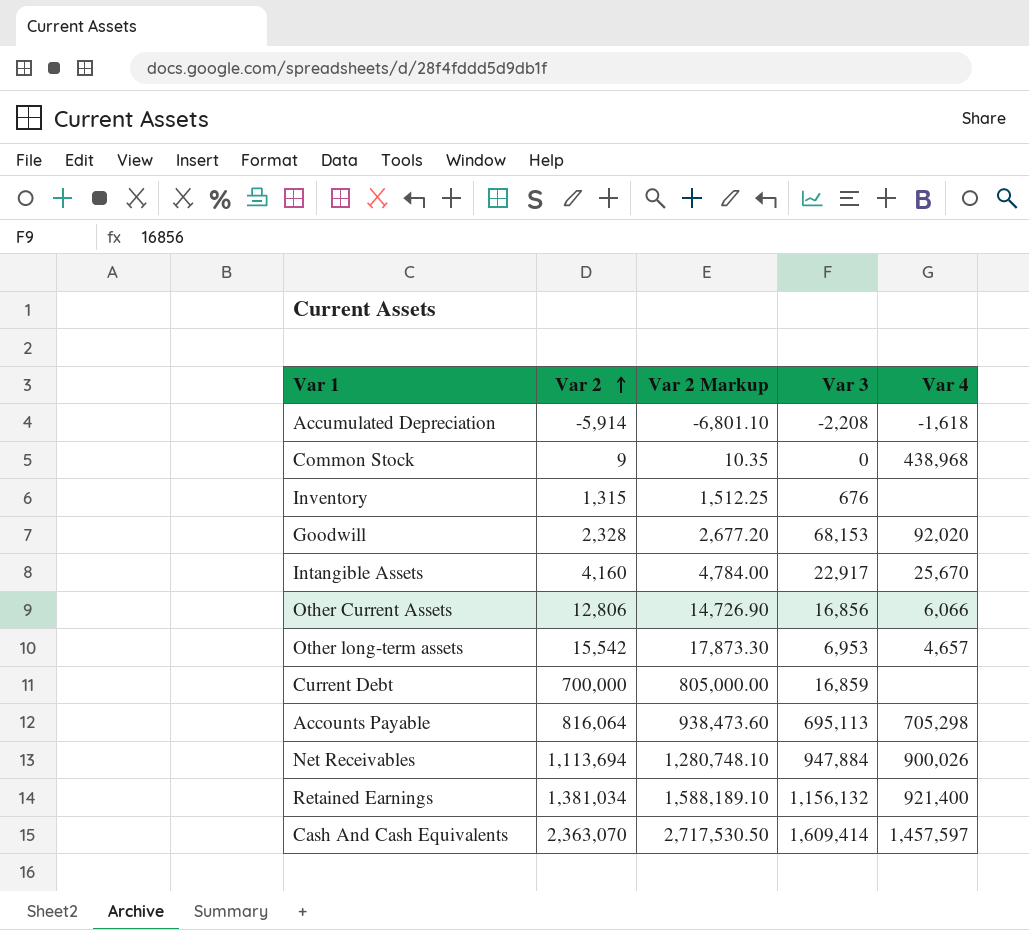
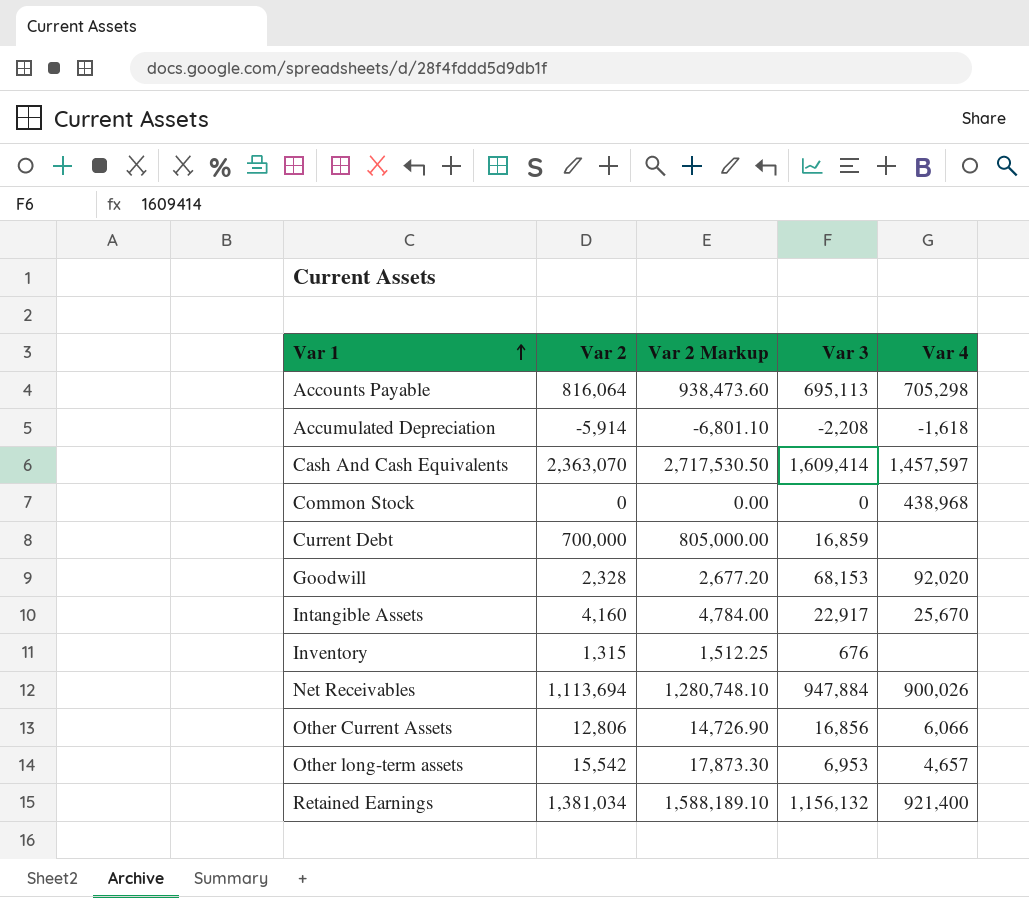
row order: Var 2 ascending -> Var 1 ascending
Common Stock | Var 2: 9 -> 0
Common Stock | Var 2 Markup: 10.35 -> 0.00

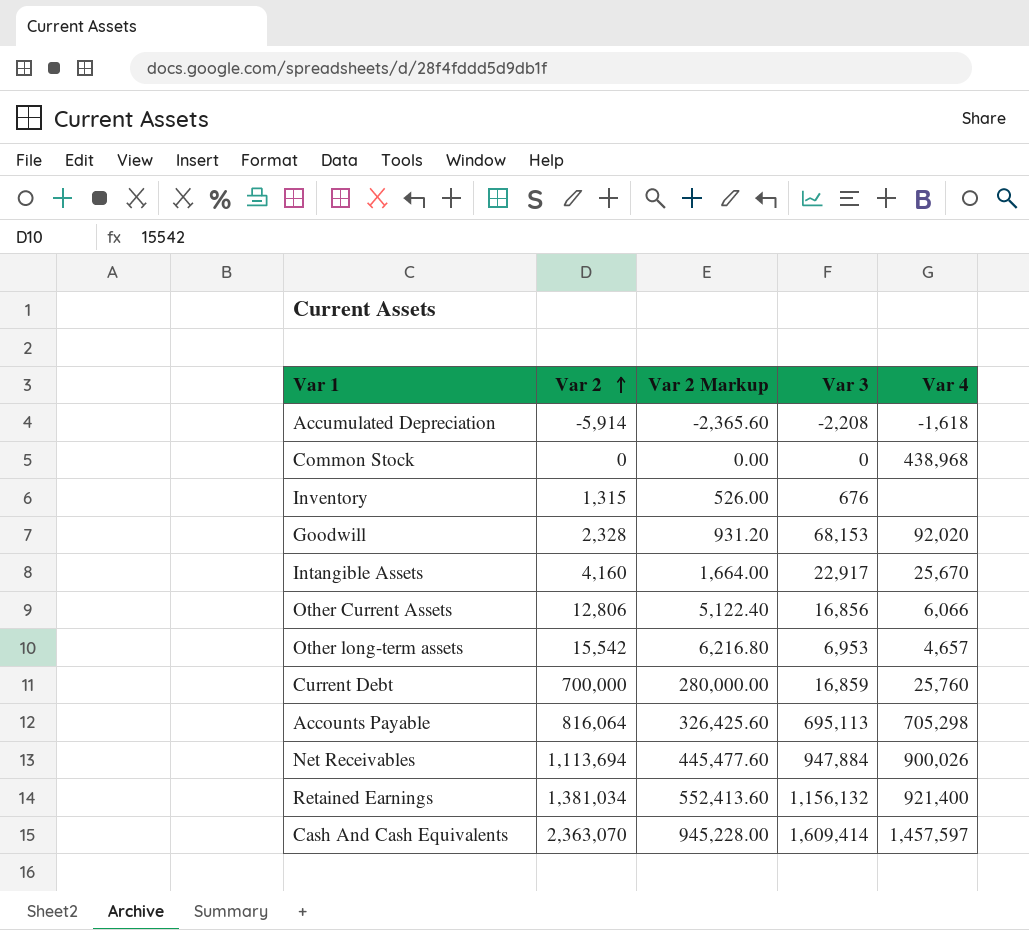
row order: Var 1 ascending -> Var 2 ascending
column Var 2 Markup | formula: [Var 2] * 1.15 -> [Var 2] * 0.4
Current Debt | Var 4: none -> 25,760

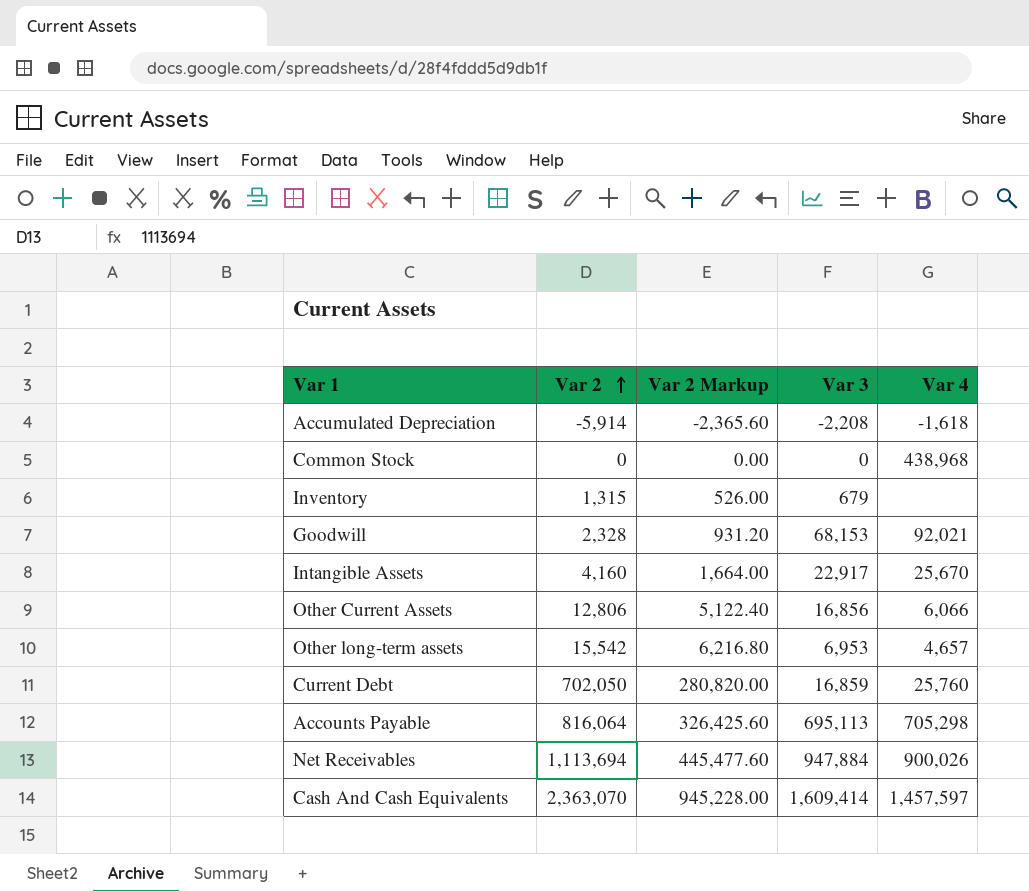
row Retained Earnings: 1,381,034 | 552,413.60 | 1,156,132 | 921,400 -> none
Inventory | Var 3: 676 -> 679
Goodwill | Var 4: 92,020 -> 92,021
Current Debt | Var 2: 700,000 -> 702,050
Current Debt | Var 2 Markup: 280,000.00 -> 280,820.00

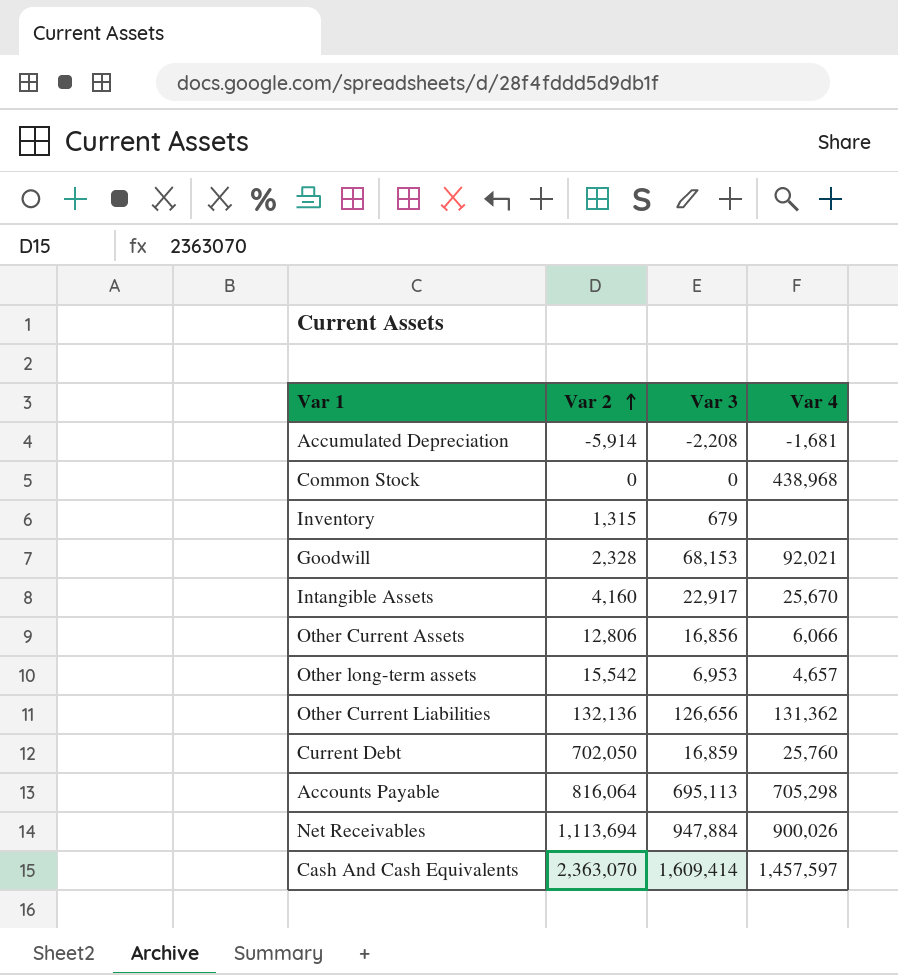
column Var 2 Markup | formula: [Var 2] * 0.4 -> none
Accumulated Depreciation | Var 4: -1,618 -> -1,681
row Other Current Liabilities: none -> 132,136 | 126,656 | 131,362

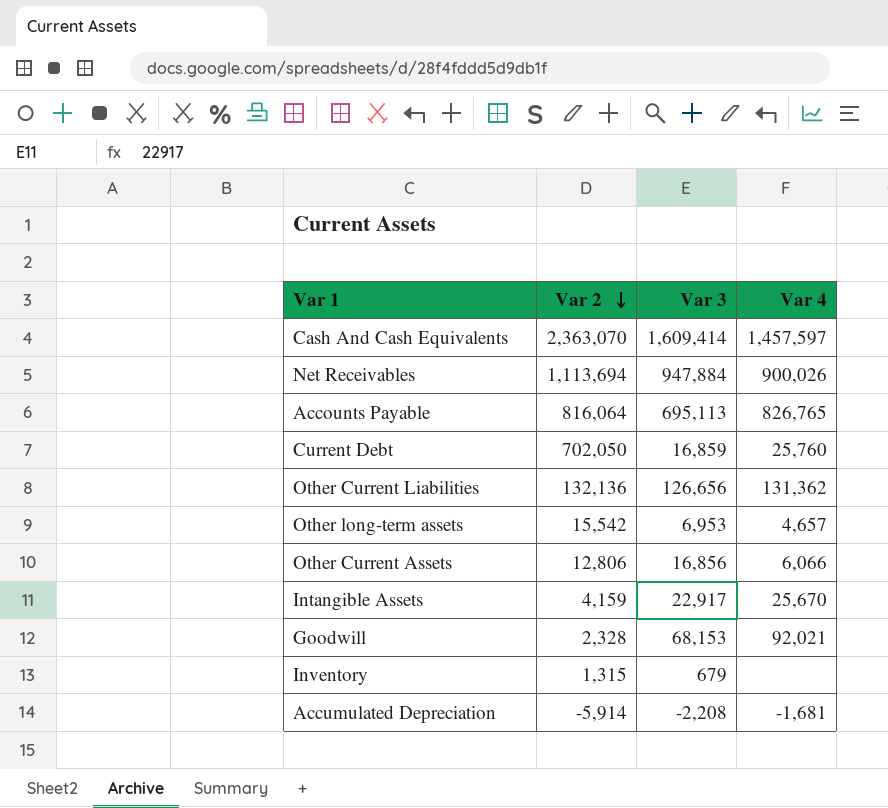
row order: Var 2 ascending -> Var 2 descending
row Common Stock: 0 | 0 | 438,968 -> none
Accounts Payable | Var 4: 705,298 -> 826,765
Intangible Assets | Var 2: 4,160 -> 4,159

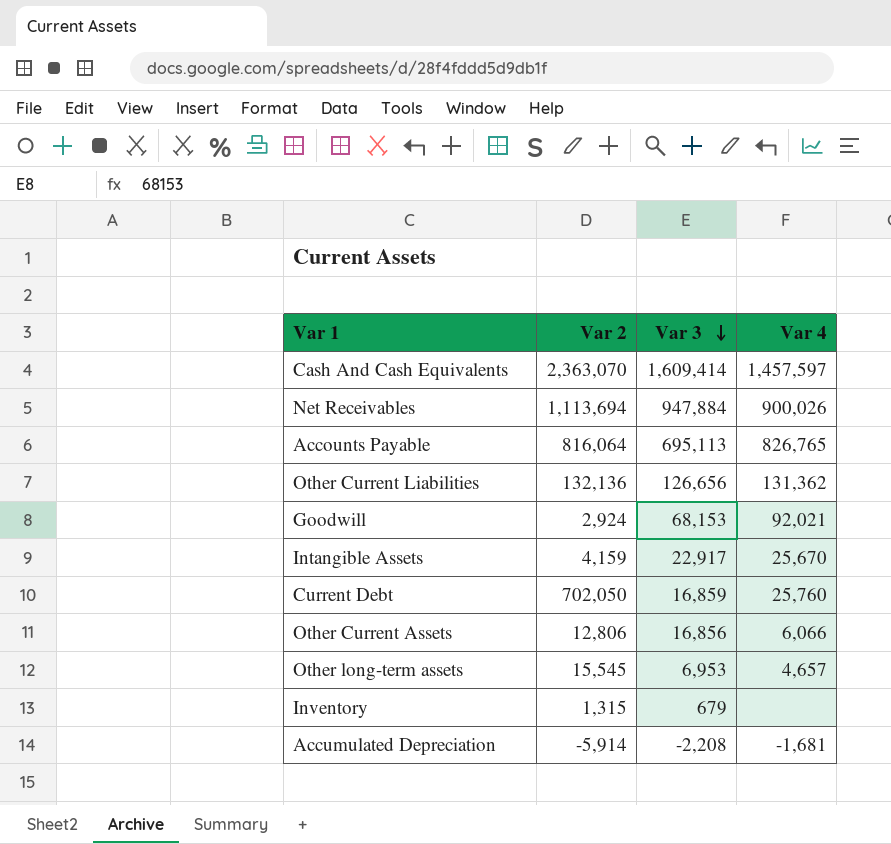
row order: Var 2 descending -> Var 3 descending
Goodwill | Var 2: 2,328 -> 2,924
Other long-term assets | Var 2: 15,542 -> 15,545

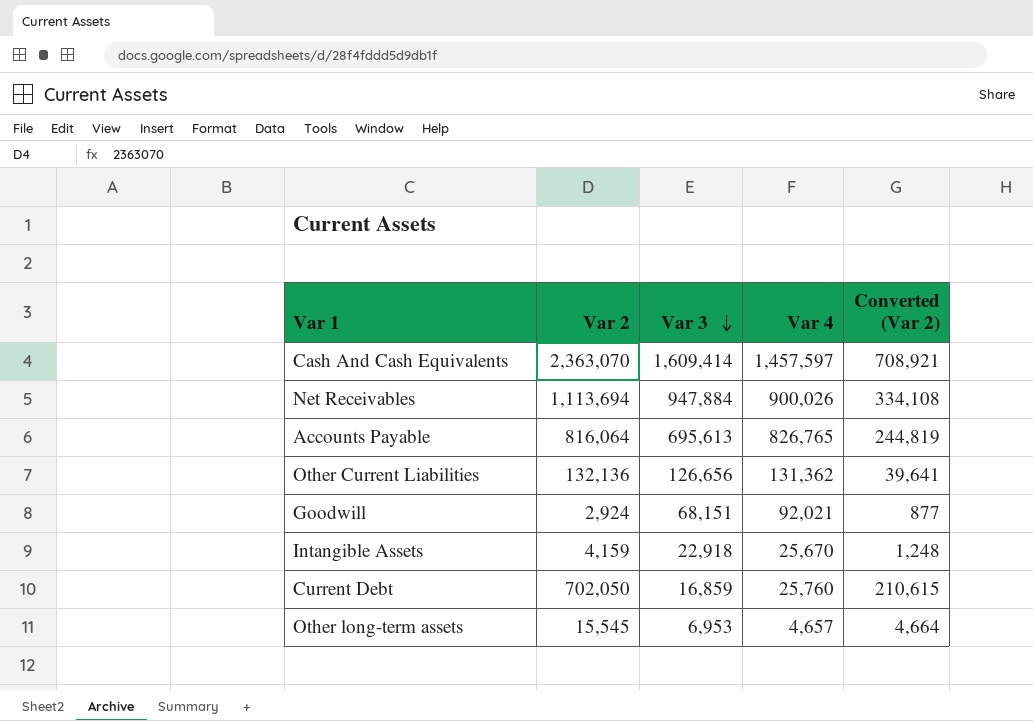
column Converted (Var 2) | formula: none -> [Var 2] * 0.3
row Other Current Assets: 12,806 | 16,856 | 6,066 -> none
row Inventory: 1,315 | 679 | none -> none
row Accumulated Depreciation: -5,914 | -2,208 | -1,681 -> none
Accounts Payable | Var 3: 695,113 -> 695,613
Goodwill | Var 3: 68,153 -> 68,151
Intangible Assets | Var 3: 22,917 -> 22,918

